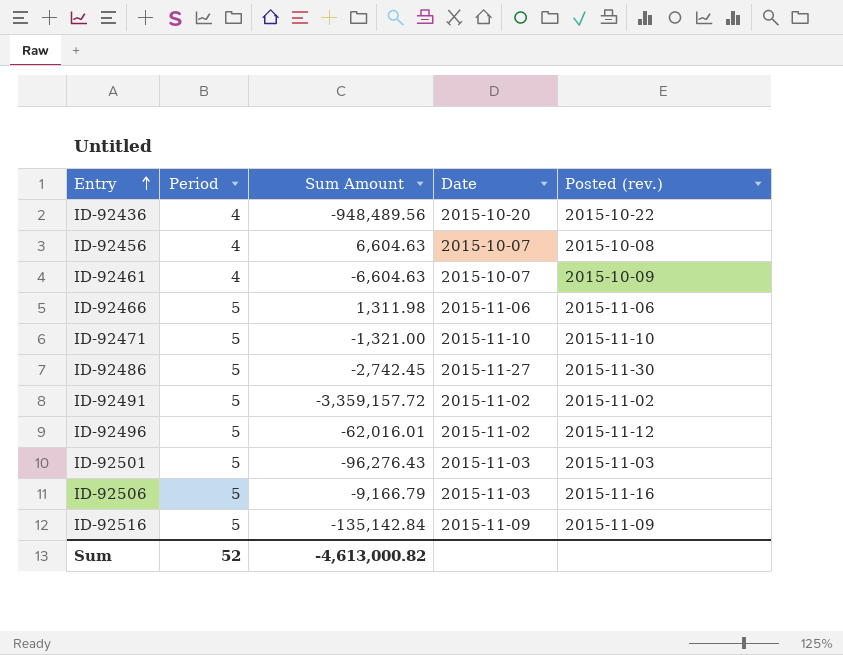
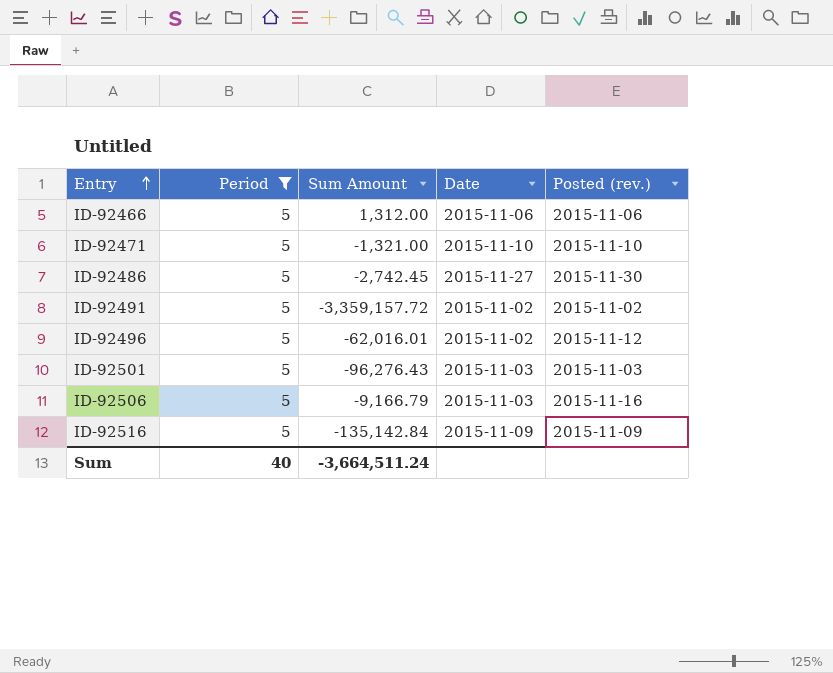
filter: none -> Period = 5
ID-92466 | Sum Amount: 1,311.98 -> 1,312.00
Sum | Period: 52 -> 40
Sum | Sum Amount: -4,613,000.82 -> -3,664,511.24

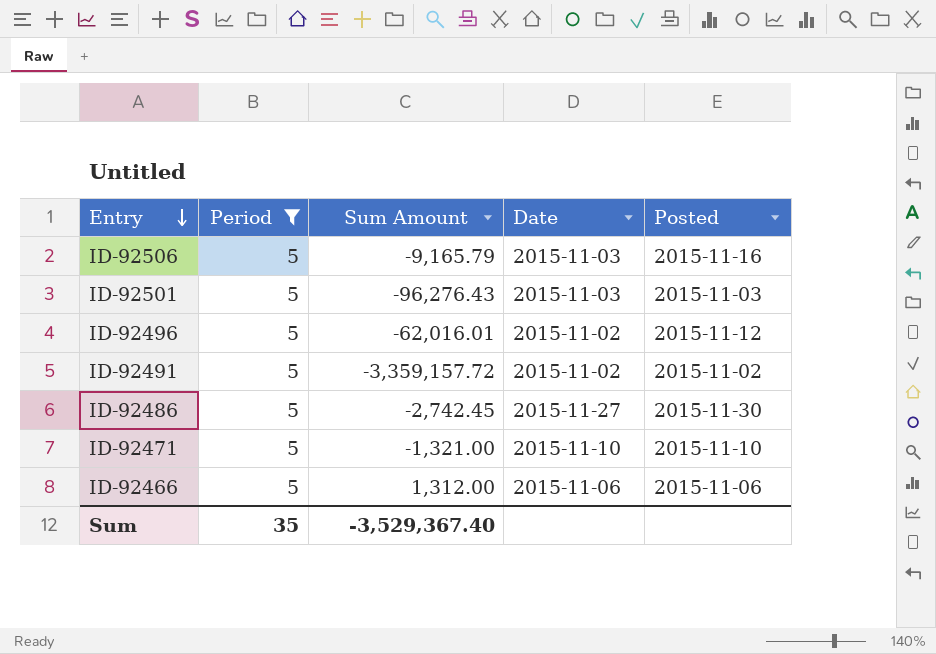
row order: Entry ascending -> Entry descending
column name: Posted (rev.) -> Posted
row ID-92516: 5 | -135,142.84 | 2015-11-09 | 2015-11-09 -> none
ID-92506 | Sum Amount: -9,166.79 -> -9,165.79
Sum | Period: 40 -> 35
Sum | Sum Amount: -3,664,511.24 -> -3,529,367.40

